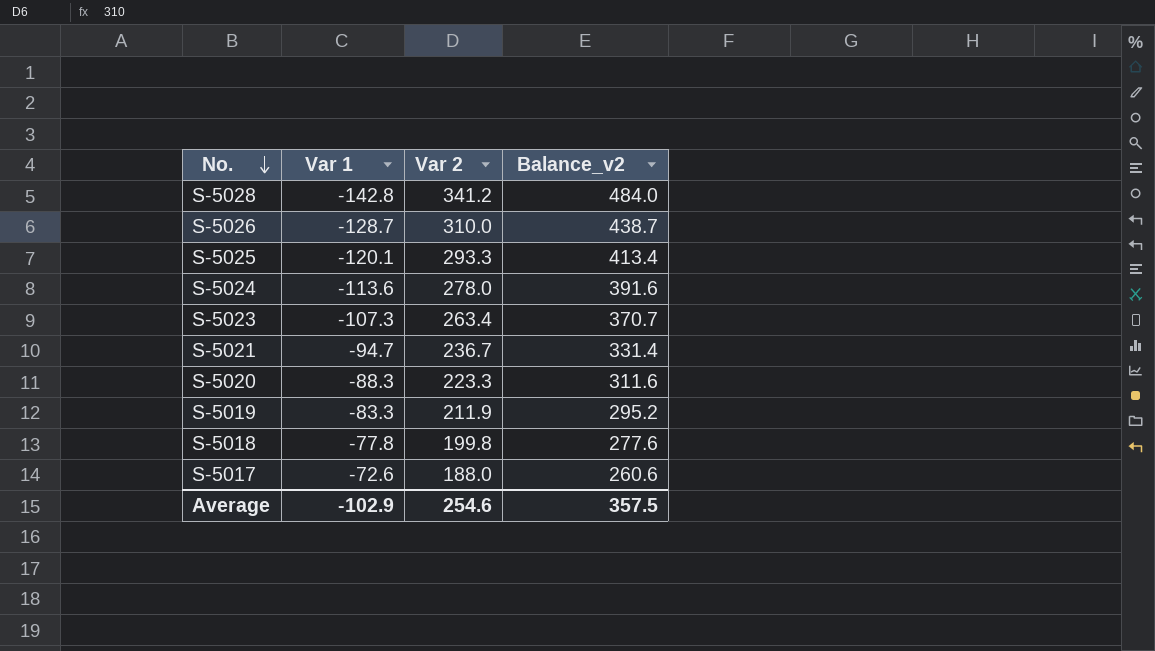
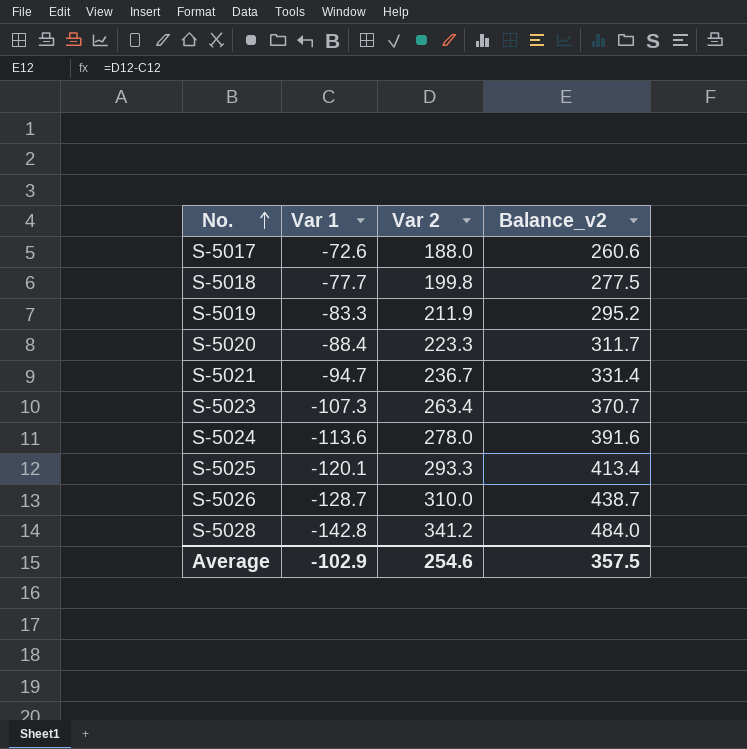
row order: No. descending -> No. ascending
S-5018 | Var 1: -77.8 -> -77.7
S-5018 | Balance_v2: 277.6 -> 277.5
S-5020 | Var 1: -88.3 -> -88.4
S-5020 | Balance_v2: 311.6 -> 311.7

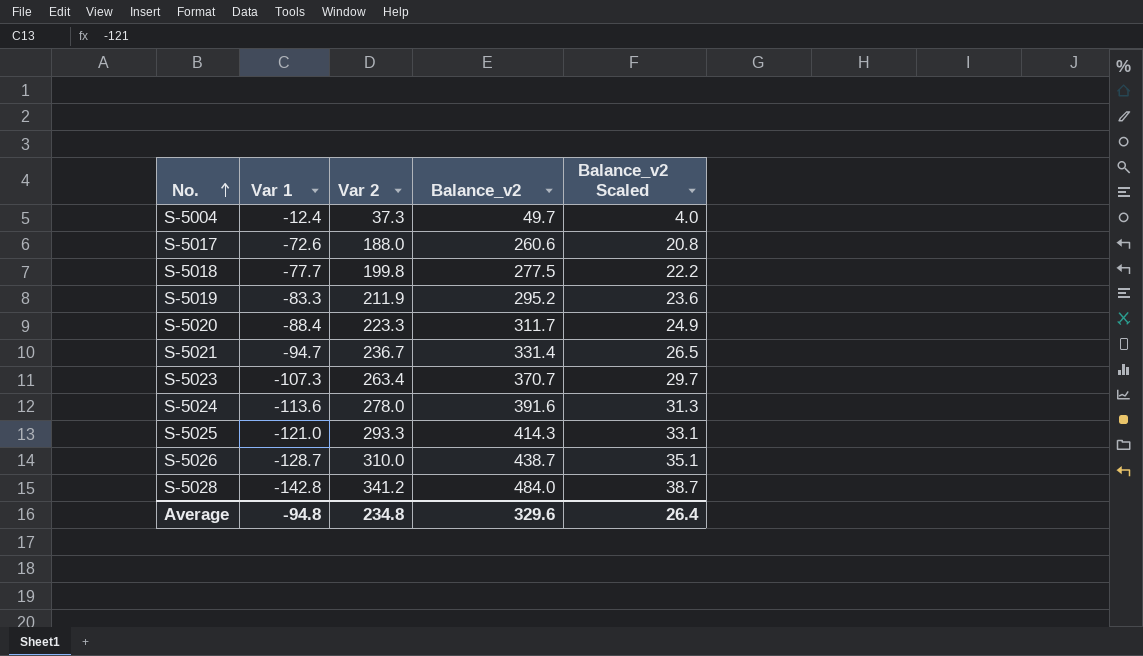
column Balance_v2 Scaled | formula: none -> [Balance_v2] * 0.08
row S-5004: none -> -12.4 | 37.3 | 49.7 | 4.0
S-5025 | Var 1: -120.1 -> -121.0
S-5025 | Balance_v2: 413.4 -> 414.3
Average | Var 1: -102.9 -> -94.8
Average | Var 2: 254.6 -> 234.8
Average | Balance_v2: 357.5 -> 329.6

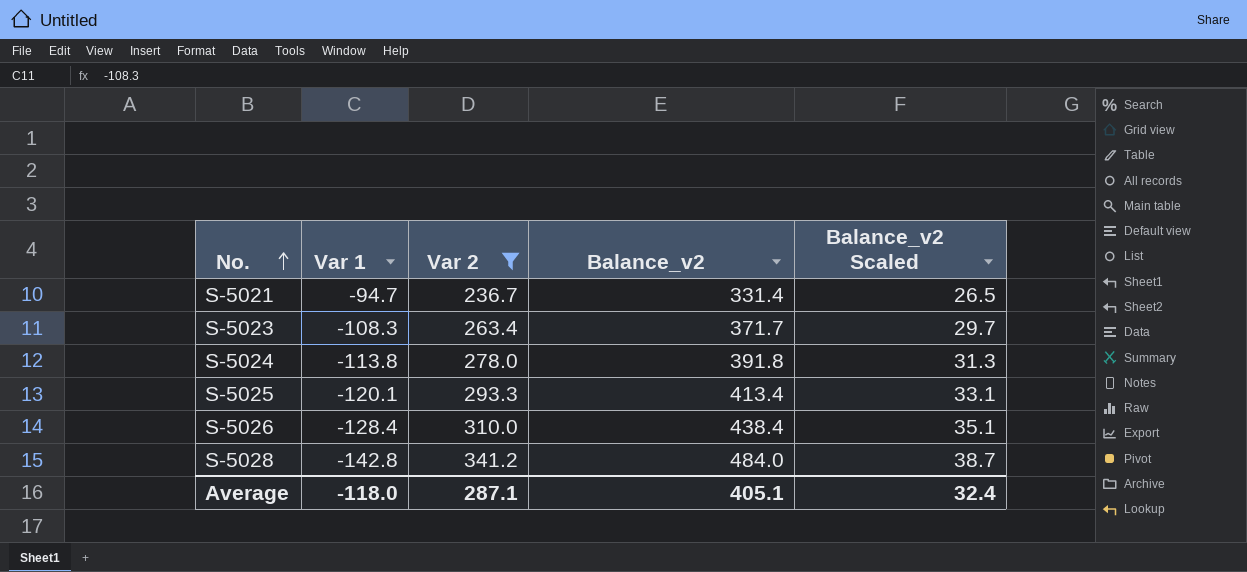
filter: none -> Var 2 >= 236.7
S-5023 | Var 1: -107.3 -> -108.3
S-5023 | Balance_v2: 370.7 -> 371.7
S-5024 | Var 1: -113.6 -> -113.8
S-5024 | Balance_v2: 391.6 -> 391.8
S-5025 | Var 1: -121.0 -> -120.1
S-5025 | Balance_v2: 414.3 -> 413.4
S-5026 | Var 1: -128.7 -> -128.4
S-5026 | Balance_v2: 438.7 -> 438.4
Average | Var 1: -94.8 -> -118.0
Average | Var 2: 234.8 -> 287.1
Average | Balance_v2: 329.6 -> 405.1
Average | Balance_v2 Scaled: 26.4 -> 32.4

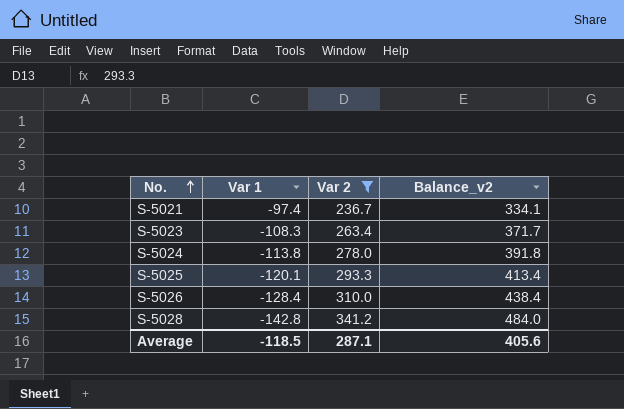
column Balance_v2 Scaled | formula: [Balance_v2] * 0.08 -> none
S-5021 | Var 1: -94.7 -> -97.4
S-5021 | Balance_v2: 331.4 -> 334.1
Average | Var 1: -118.0 -> -118.5
Average | Balance_v2: 405.1 -> 405.6

